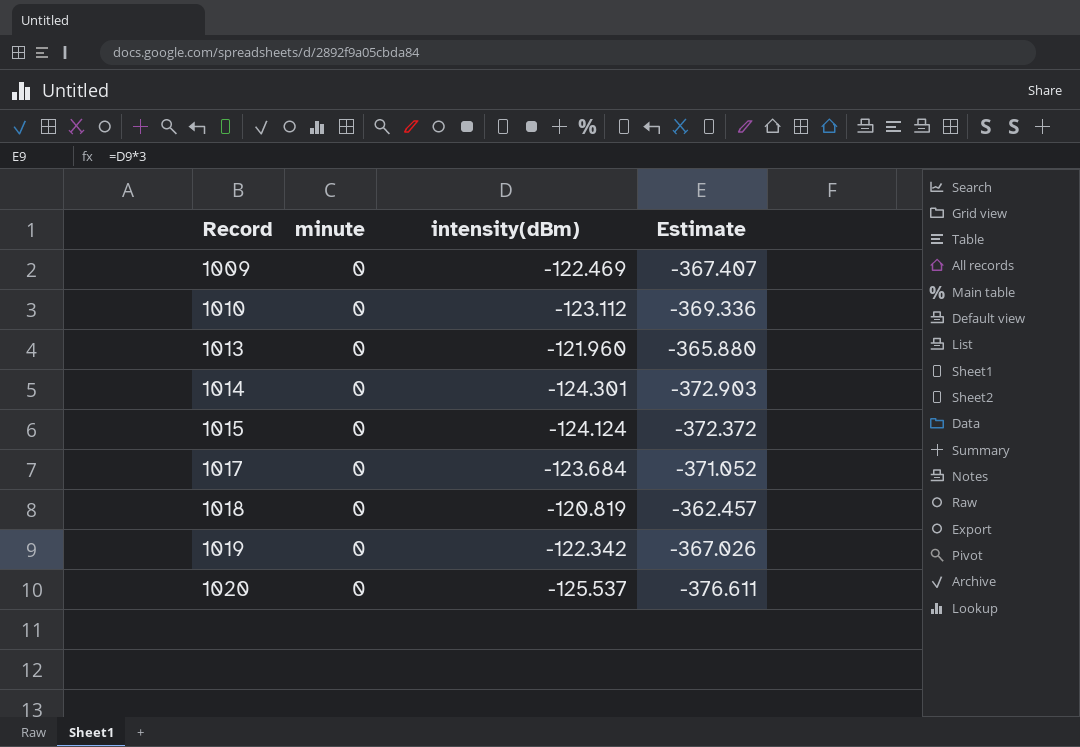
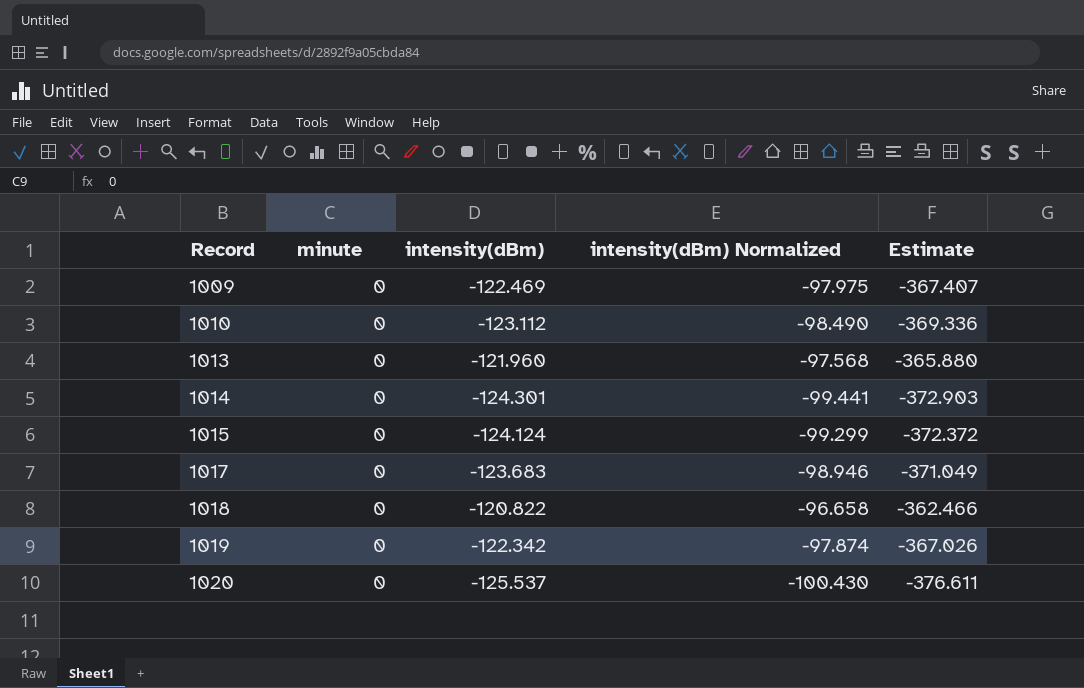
column intensity(dBm) Normalized | formula: none -> [intensity(dBm)] * 0.8
1017 | intensity(dBm): -123.684 -> -123.683
1017 | Estimate: -371.052 -> -371.049
1018 | intensity(dBm): -120.819 -> -120.822
1018 | Estimate: -362.457 -> -362.466

